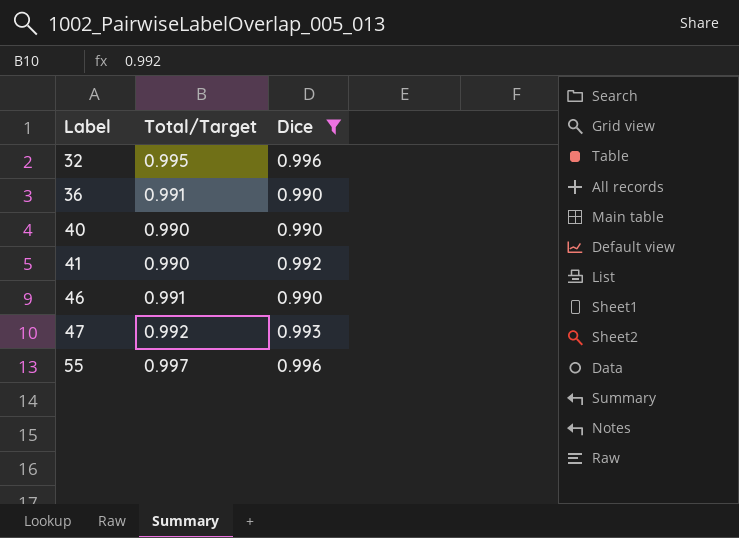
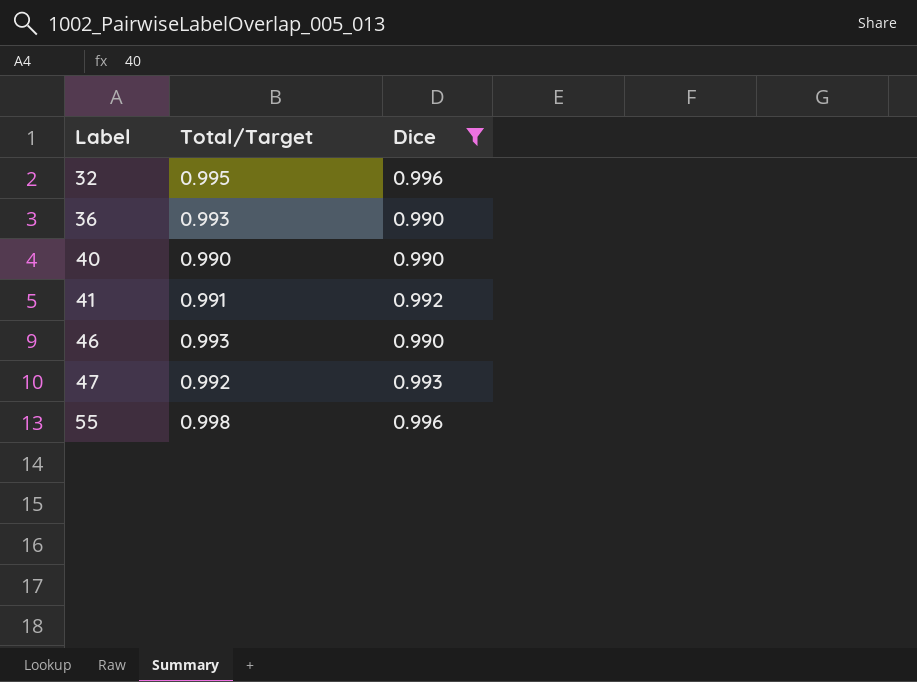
36 | Total/Target: 0.991 -> 0.993
41 | Total/Target: 0.990 -> 0.991
46 | Total/Target: 0.991 -> 0.993
55 | Total/Target: 0.997 -> 0.998

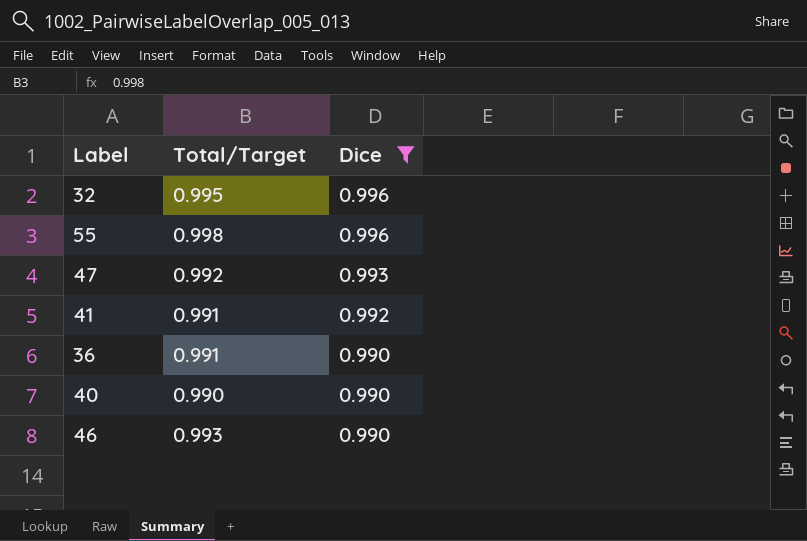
row order: Label ascending -> Dice descending
36 | Total/Target: 0.993 -> 0.991

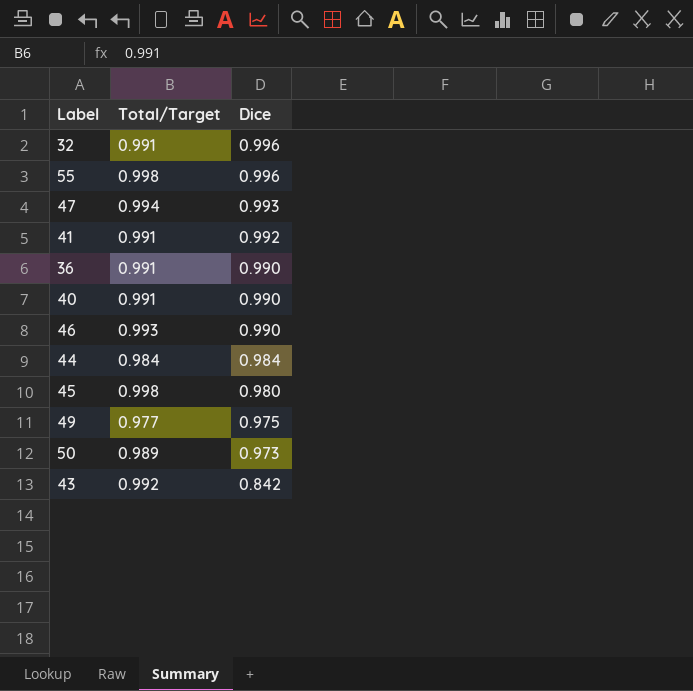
filter: Dice >= 0.990 -> none
32 | Total/Target: 0.995 -> 0.991
47 | Total/Target: 0.992 -> 0.994
40 | Total/Target: 0.990 -> 0.991

